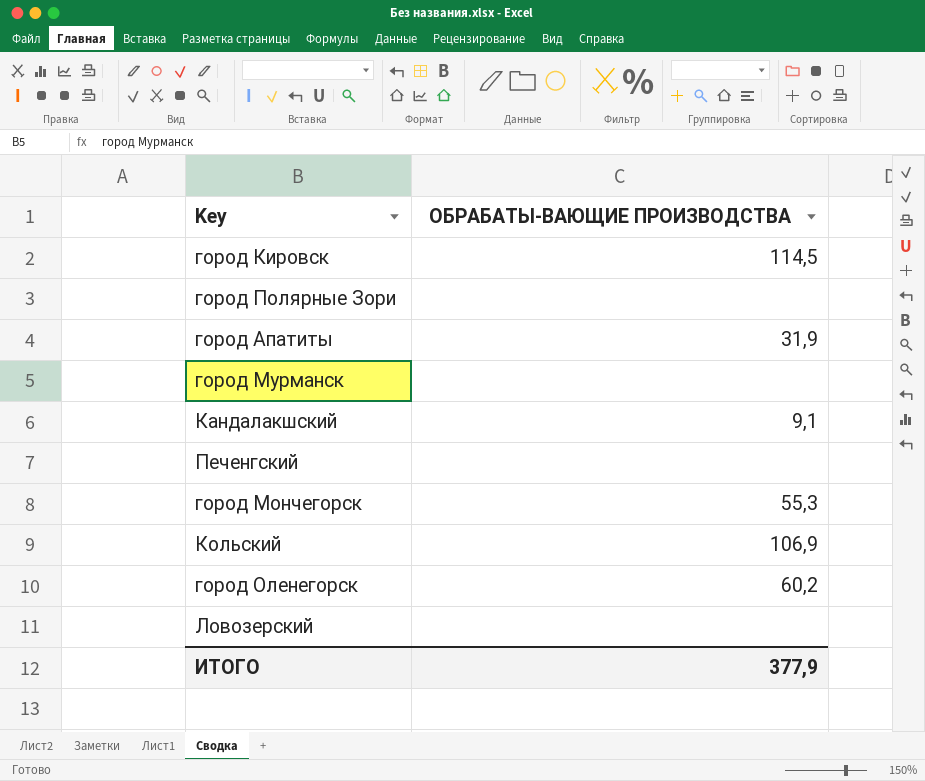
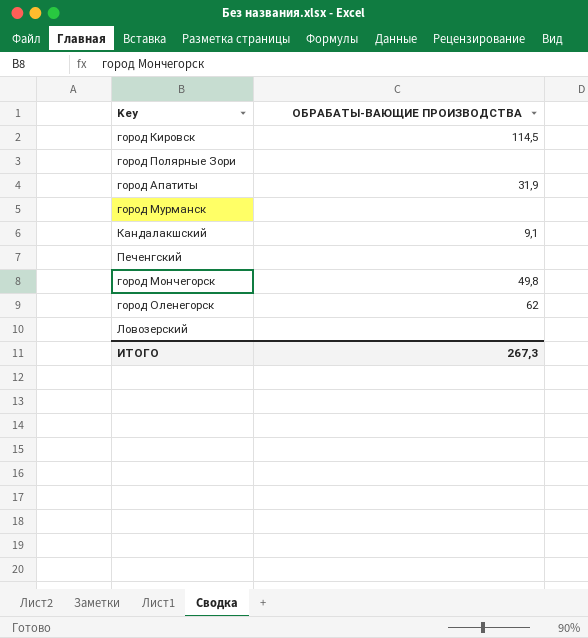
row Кольский: 106,9 -> none
город Мончегорск | ОБРАБАТЫ-ВАЮЩИЕ ПРОИЗВОДСТВА: 55,3 -> 49,8
город Оленегорск | ОБРАБАТЫ-ВАЮЩИЕ ПРОИЗВОДСТВА: 60,2 -> 62
ИТОГО | ОБРАБАТЫ-ВАЮЩИЕ ПРОИЗВОДСТВА: 377,9 -> 267,3

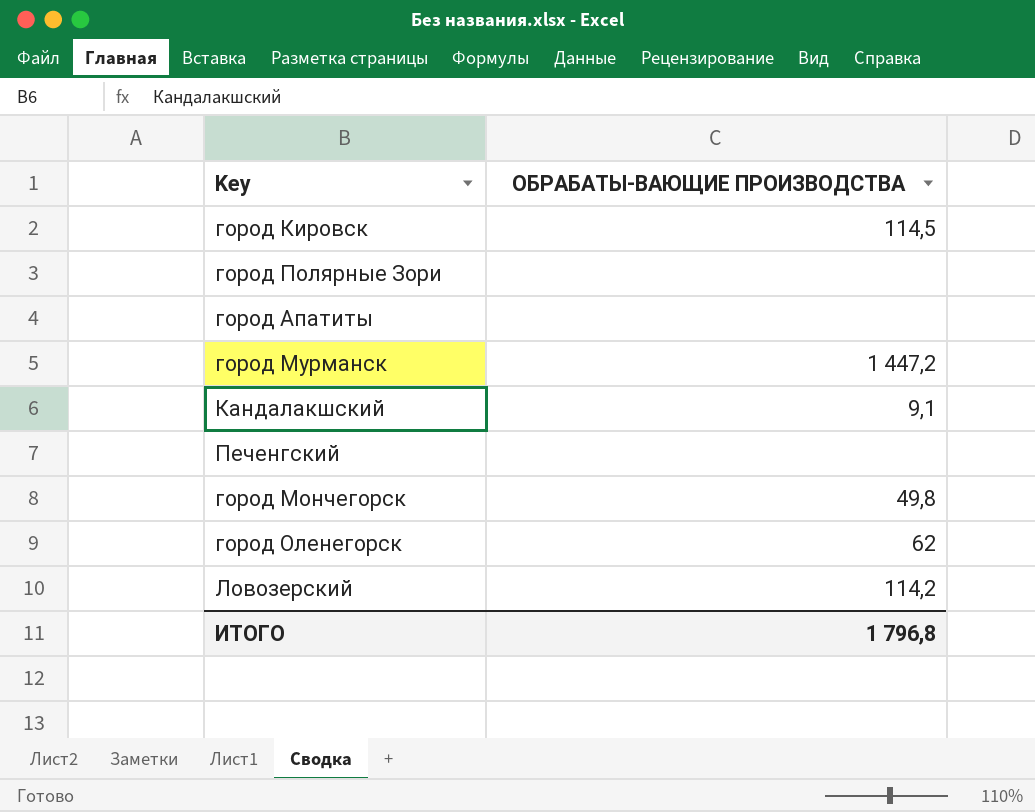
город Апатиты | ОБРАБАТЫ-ВАЮЩИЕ ПРОИЗВОДСТВА: 31,9 -> none
город Мурманск | ОБРАБАТЫ-ВАЮЩИЕ ПРОИЗВОДСТВА: none -> 1 447,2
Ловозерский | ОБРАБАТЫ-ВАЮЩИЕ ПРОИЗВОДСТВА: none -> 114,2
ИТОГО | ОБРАБАТЫ-ВАЮЩИЕ ПРОИЗВОДСТВА: 267,3 -> 1 796,8

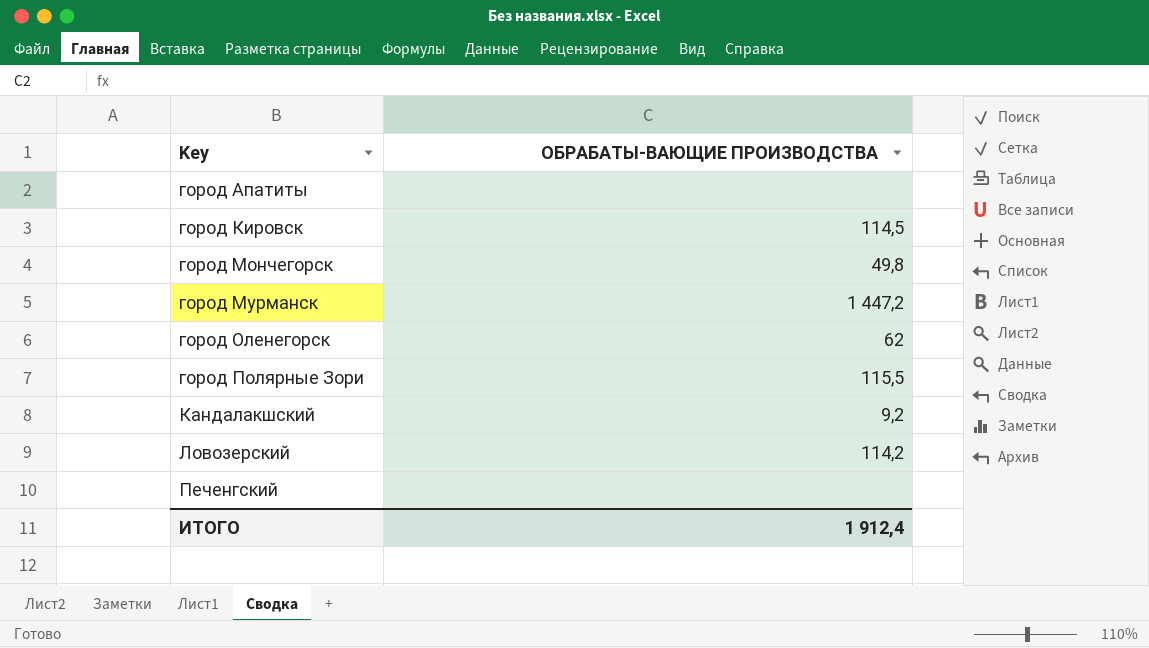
row order: none -> Key ascending
город Полярные Зори | ОБРАБАТЫ-ВАЮЩИЕ ПРОИЗВОДСТВА: none -> 115,5
Кандалакшский | ОБРАБАТЫ-ВАЮЩИЕ ПРОИЗВОДСТВА: 9,1 -> 9,2
ИТОГО | ОБРАБАТЫ-ВАЮЩИЕ ПРОИЗВОДСТВА: 1 796,8 -> 1 912,4

